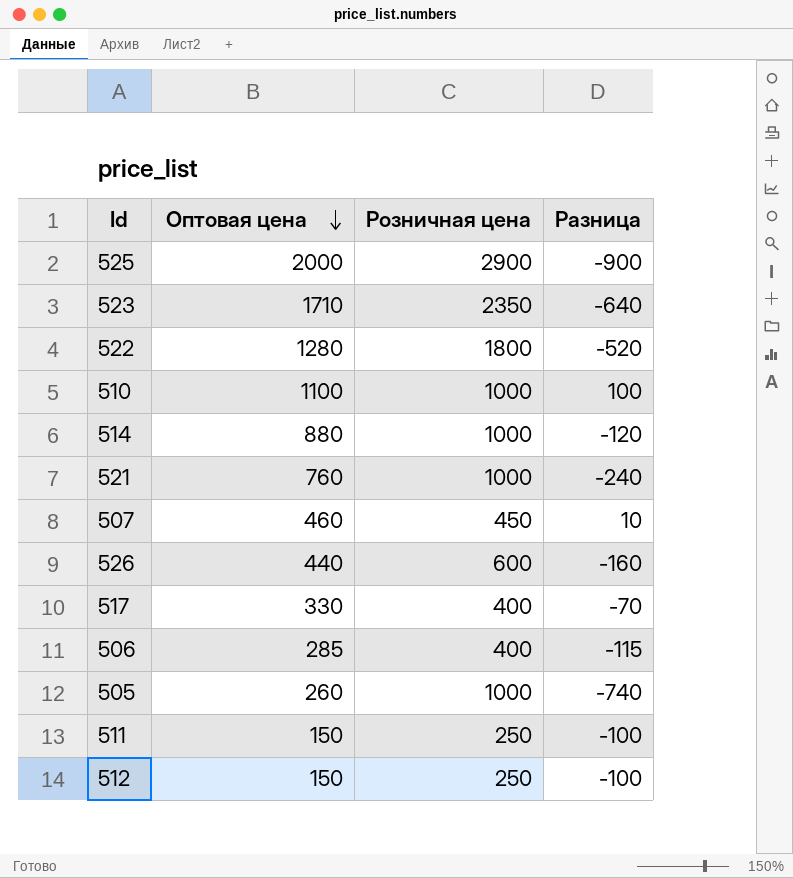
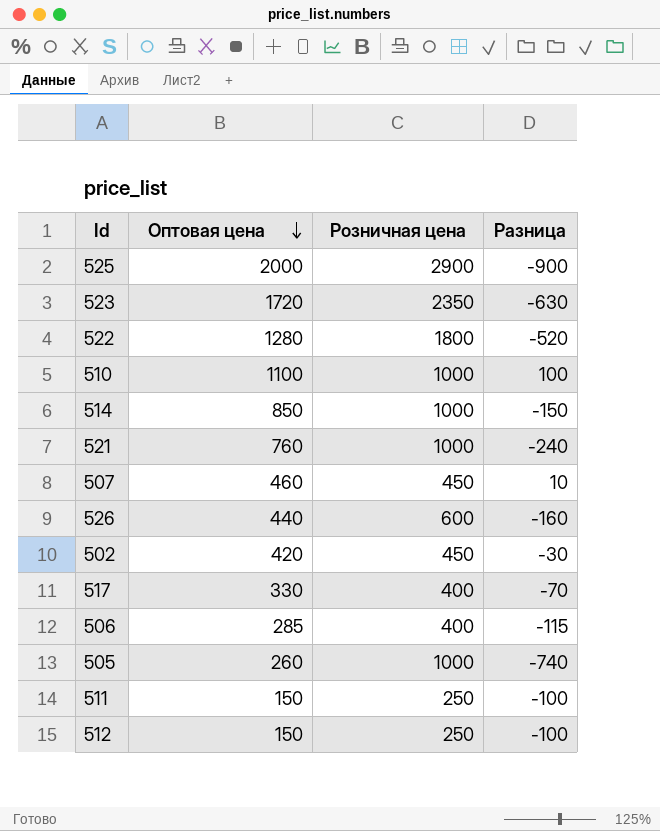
523 | Оптовая цена: 1710 -> 1720
523 | Разница: -640 -> -630
514 | Оптовая цена: 880 -> 850
514 | Разница: -120 -> -150
row 502: none -> 420 | 450 | -30

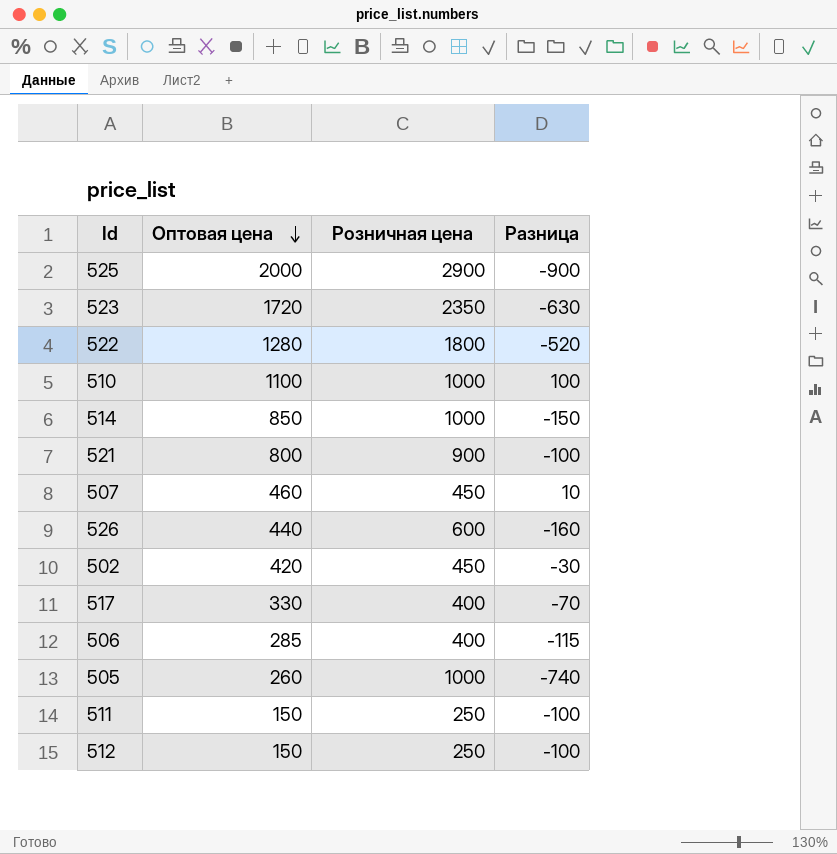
521 | Оптовая цена: 760 -> 800
521 | Розничная цена: 1000 -> 900
521 | Разница: -240 -> -100

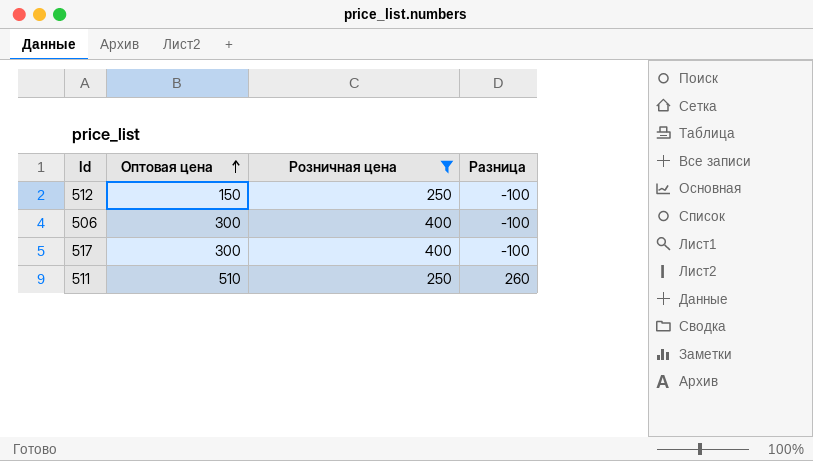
filter: none -> Розничная цена <= 400
row order: Оптовая цена descending -> Оптовая цена ascending
506 | Оптовая цена: 285 -> 300
506 | Разница: -115 -> -100
517 | Оптовая цена: 330 -> 300
517 | Разница: -70 -> -100
511 | Оптовая цена: 150 -> 510
511 | Разница: -100 -> 260

